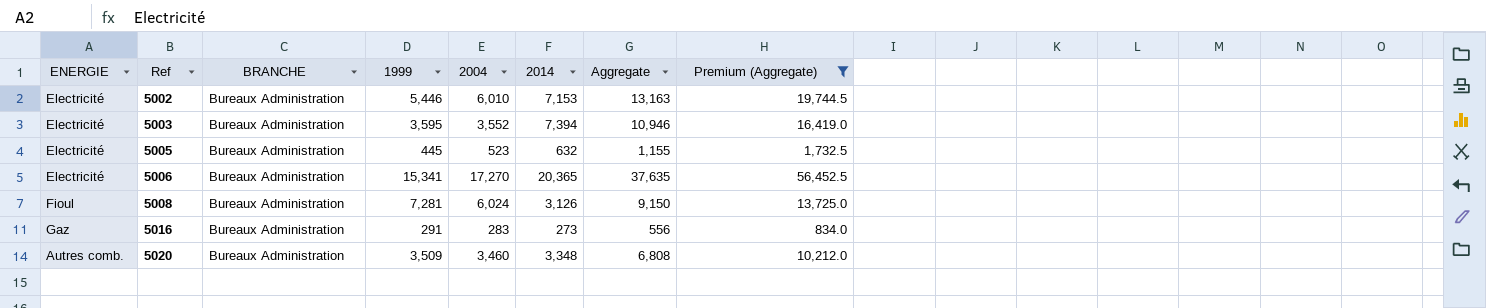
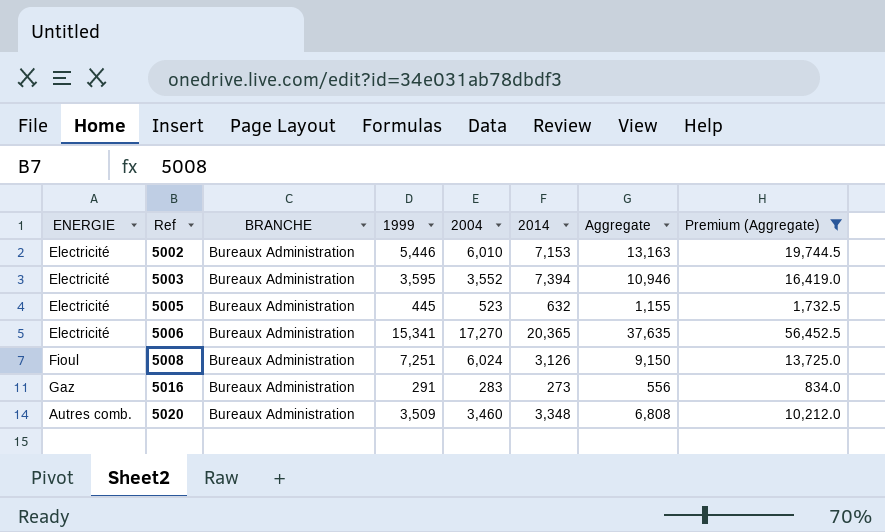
5008 | 1999: 7,281 -> 7,251

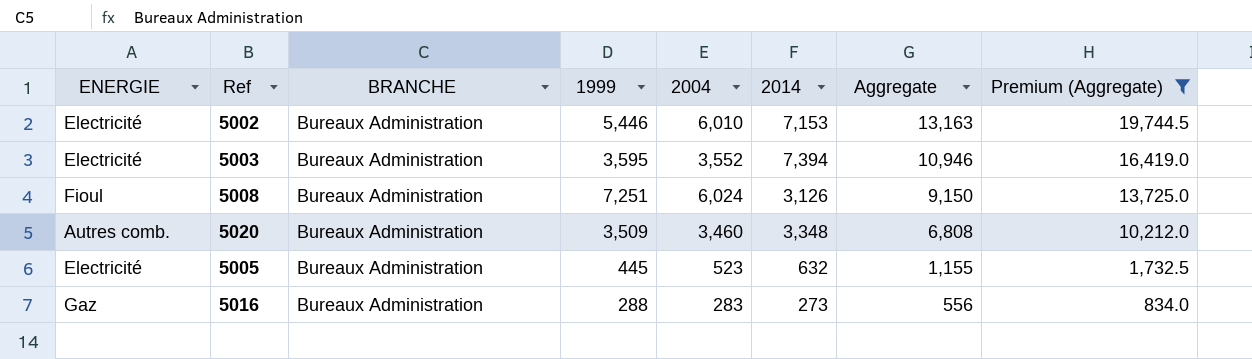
row order: Ref ascending -> Aggregate descending
row 5006: Electricité | Bureaux Administration | 15,341 | 17,270 | 20,365 | 37,635 | 56,452.5 -> none
5016 | 1999: 291 -> 288

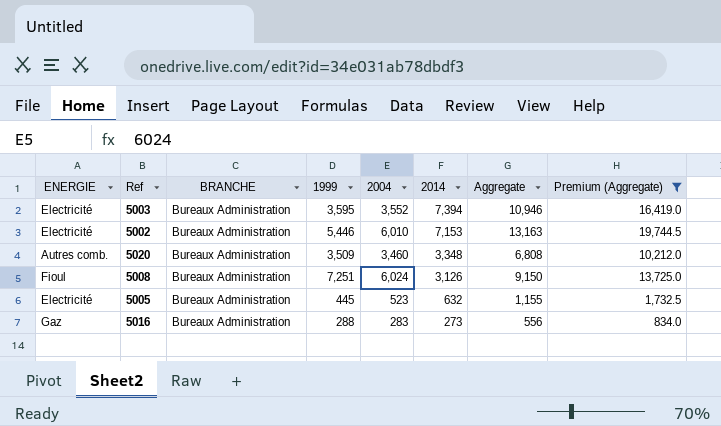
row order: Aggregate descending -> 2014 descending

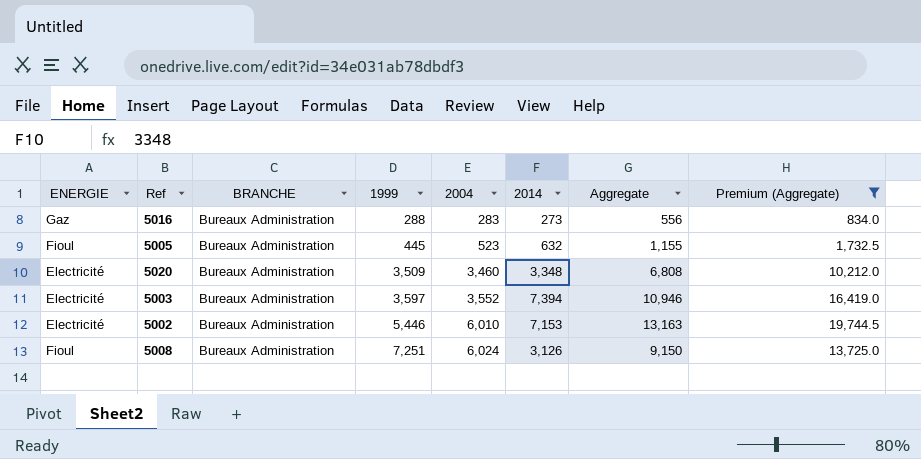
row order: 2014 descending -> 1999 ascending
5005 | ENERGIE: Electricité -> Fioul
5020 | ENERGIE: Autres comb. -> Electricité
5003 | 1999: 3,595 -> 3,597

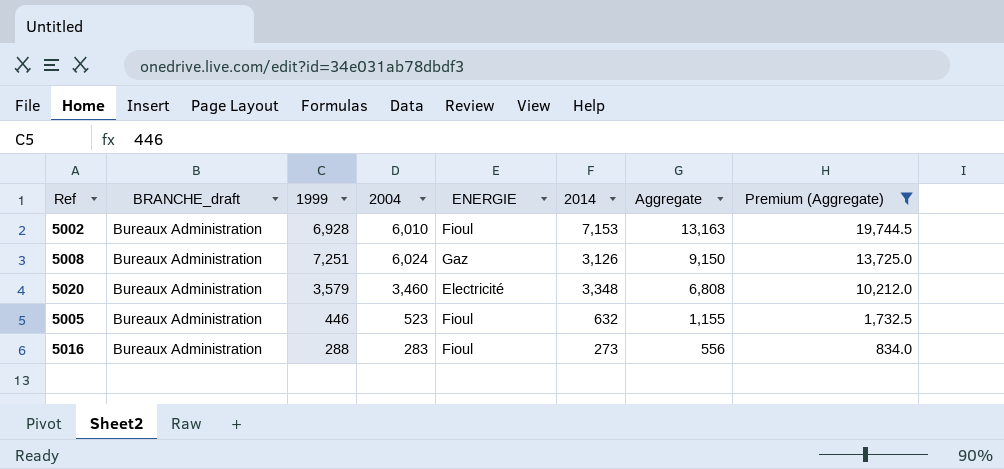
row order: 1999 ascending -> Aggregate descending
column name: BRANCHE -> BRANCHE_draft
column ENERGIE | position: 1 -> 5
row 5003: Electricité | Bureaux Administration | 3,597 | 3,552 | 7,394 | 10,946 | 16,419.0 -> none
5002 | 1999: 5,446 -> 6,928
5002 | ENERGIE: Electricité -> Fioul
5008 | ENERGIE: Fioul -> Gaz
5020 | 1999: 3,509 -> 3,579
5005 | 1999: 445 -> 446
5016 | ENERGIE: Gaz -> Fioul

